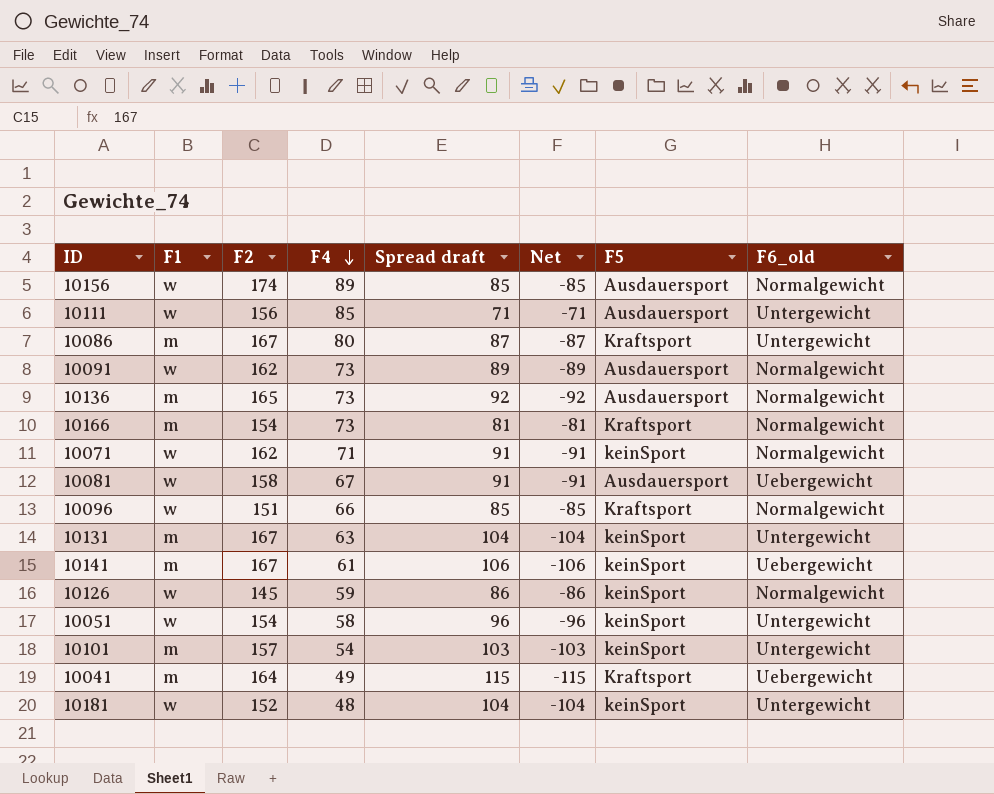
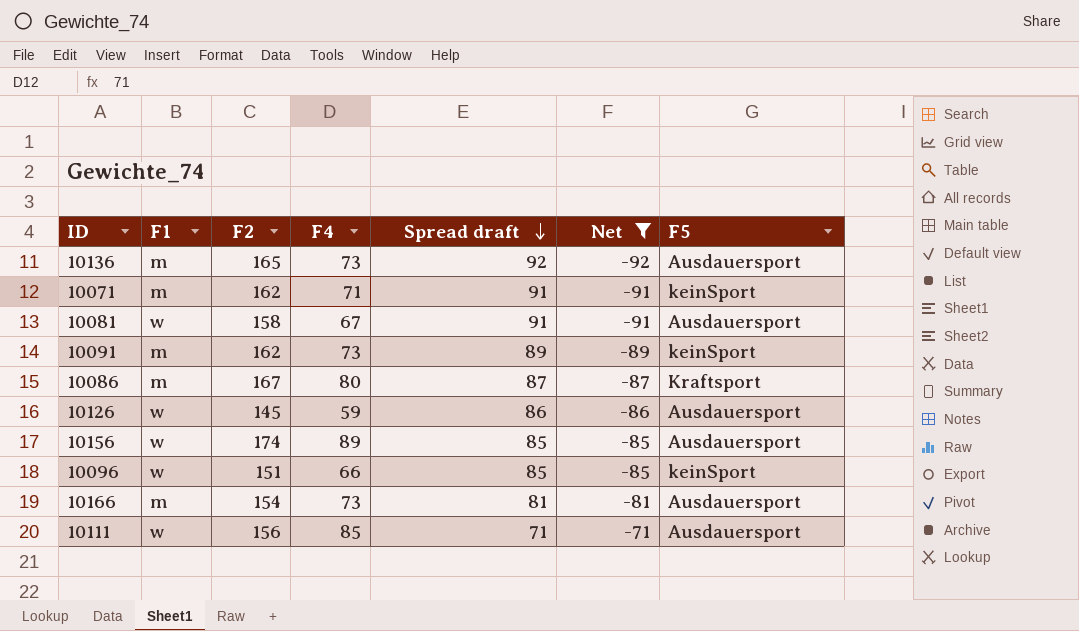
filter: none -> Net >= -92
row order: F4 descending -> Spread draft descending
column F6_old | position: 8 -> none
10071 | F1: w -> m
10091 | F1: w -> m
10091 | F5: Ausdauersport -> keinSport
10126 | F5: keinSport -> Ausdauersport
10096 | F5: Kraftsport -> keinSport
10166 | F5: Kraftsport -> Ausdauersport

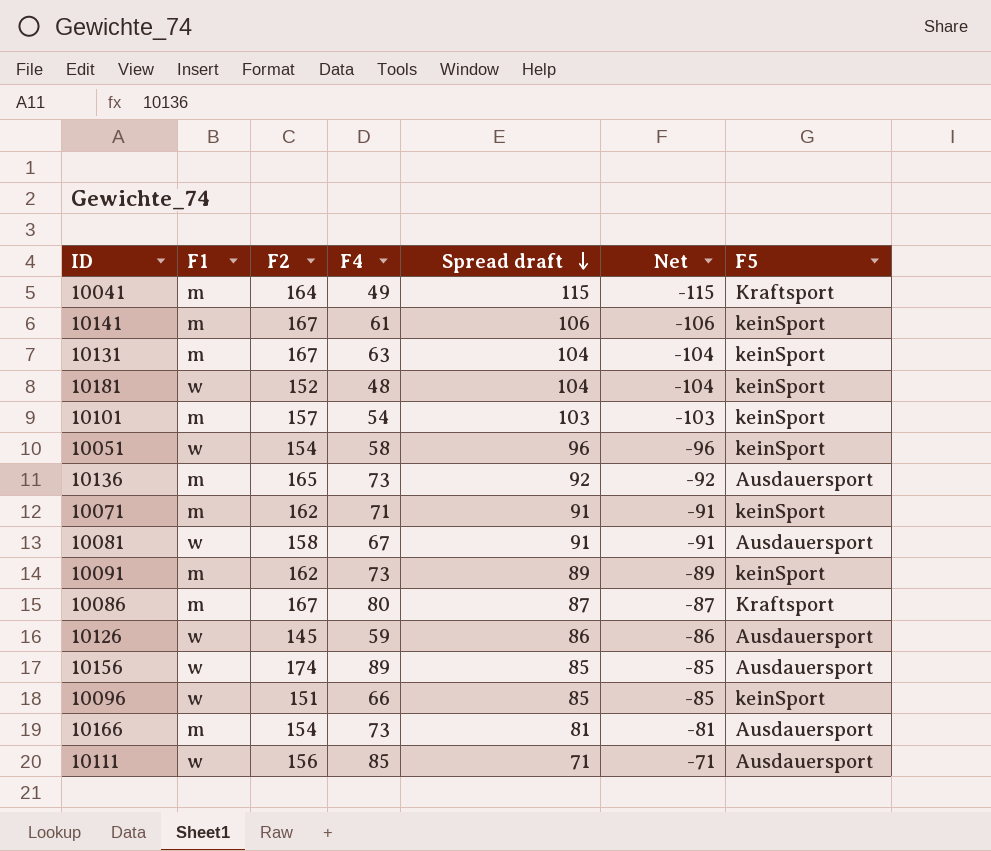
filter: Net >= -92 -> none

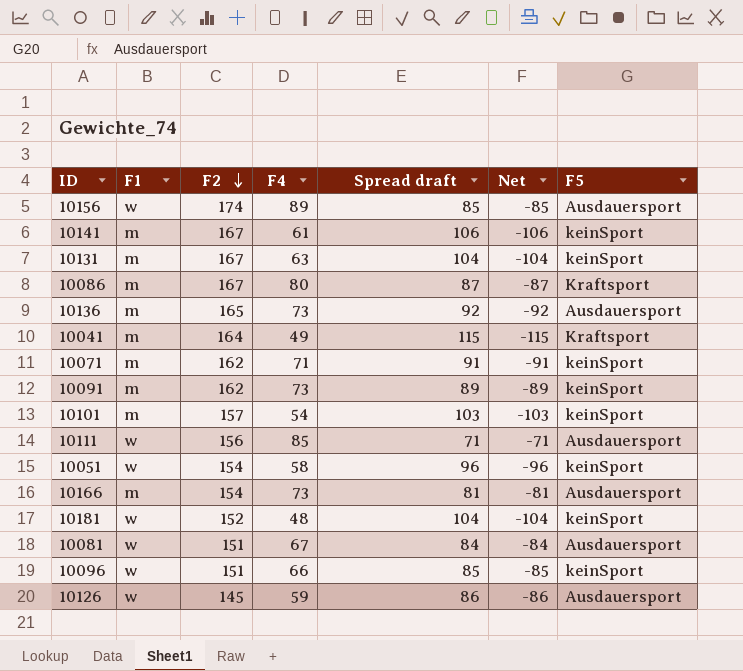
row order: Spread draft descending -> F2 descending
10081 | F2: 158 -> 151
10081 | Spread draft: 91 -> 84
10081 | Net: -91 -> -84

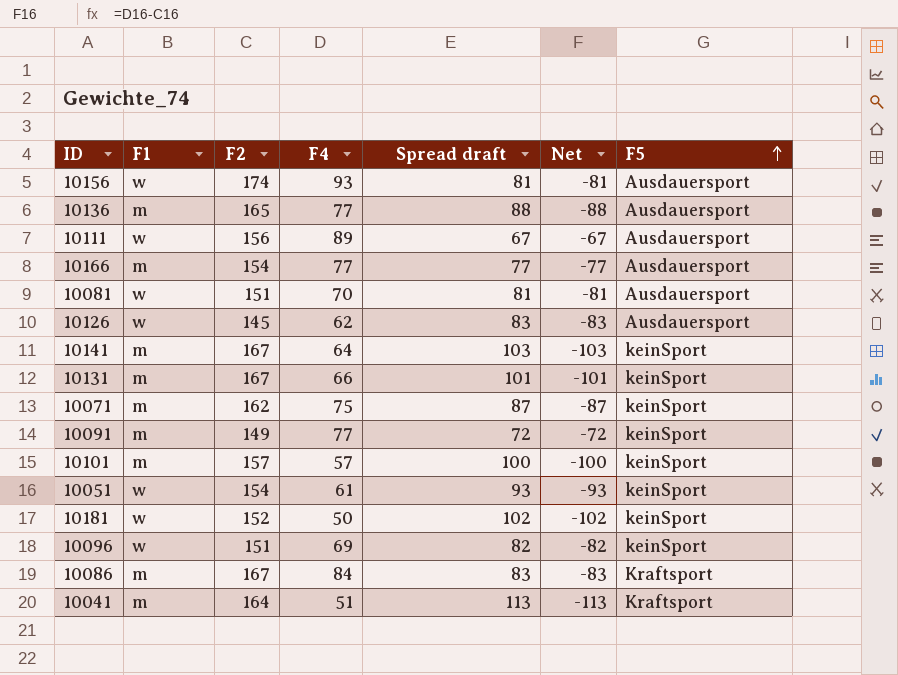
row order: F2 descending -> F5 ascending
10156 | F4: 89 -> 93
10156 | Spread draft: 85 -> 81
10156 | Net: -85 -> -81
10136 | F4: 73 -> 77
10136 | Spread draft: 92 -> 88
10136 | Net: -92 -> -88
10111 | F4: 85 -> 89
10111 | Spread draft: 71 -> 67
10111 | Net: -71 -> -67
10166 | F4: 73 -> 77
10166 | Spread draft: 81 -> 77
10166 | Net: -81 -> -77
10081 | F4: 67 -> 70
10081 | Spread draft: 84 -> 81
10081 | Net: -84 -> -81
10126 | F4: 59 -> 62
10126 | Spread draft: 86 -> 83
10126 | Net: -86 -> -83
10141 | F4: 61 -> 64
10141 | Spread draft: 106 -> 103
10141 | Net: -106 -> -103
10131 | F4: 63 -> 66
10131 | Spread draft: 104 -> 101
10131 | Net: -104 -> -101
10071 | F4: 71 -> 75
10071 | Spread draft: 91 -> 87
10071 | Net: -91 -> -87
10091 | F2: 162 -> 149
10091 | F4: 73 -> 77
10091 | Spread draft: 89 -> 72
10091 | Net: -89 -> -72
10101 | F4: 54 -> 57
10101 | Spread draft: 103 -> 100
10101 | Net: -103 -> -100
10051 | F4: 58 -> 61
10051 | Spread draft: 96 -> 93
10051 | Net: -96 -> -93
10181 | F4: 48 -> 50
10181 | Spread draft: 104 -> 102
10181 | Net: -104 -> -102
10096 | F4: 66 -> 69
10096 | Spread draft: 85 -> 82
10096 | Net: -85 -> -82
10086 | F4: 80 -> 84
10086 | Spread draft: 87 -> 83
10086 | Net: -87 -> -83
10041 | F4: 49 -> 51
10041 | Spread draft: 115 -> 113
10041 | Net: -115 -> -113

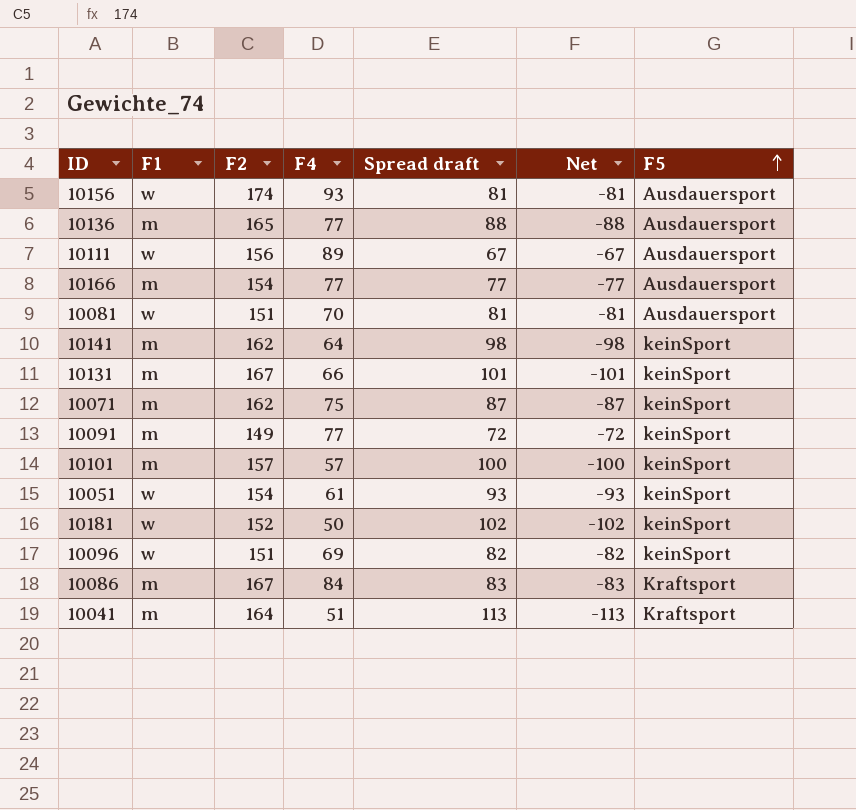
row 10126: w | 145 | 62 | 83 | -83 | Ausdauersport -> none
10141 | F2: 167 -> 162
10141 | Spread draft: 103 -> 98
10141 | Net: -103 -> -98

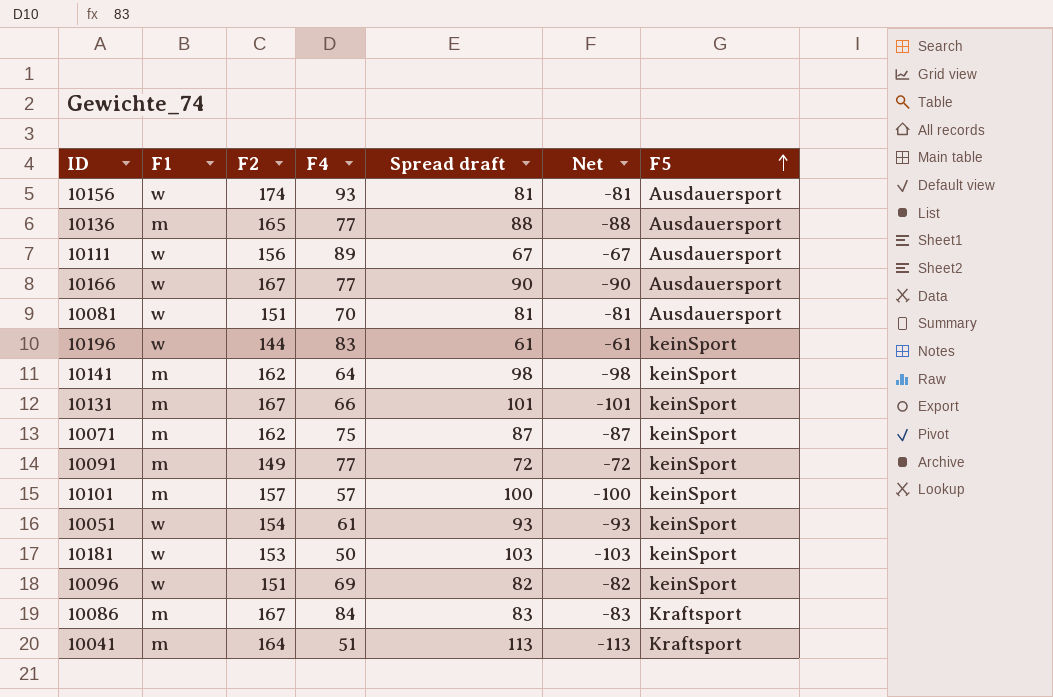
10166 | F1: m -> w
10166 | F2: 154 -> 167
10166 | Spread draft: 77 -> 90
10166 | Net: -77 -> -90
row 10196: none -> w | 144 | 83 | 61 | -61 | keinSport
10181 | F2: 152 -> 153
10181 | Spread draft: 102 -> 103
10181 | Net: -102 -> -103

